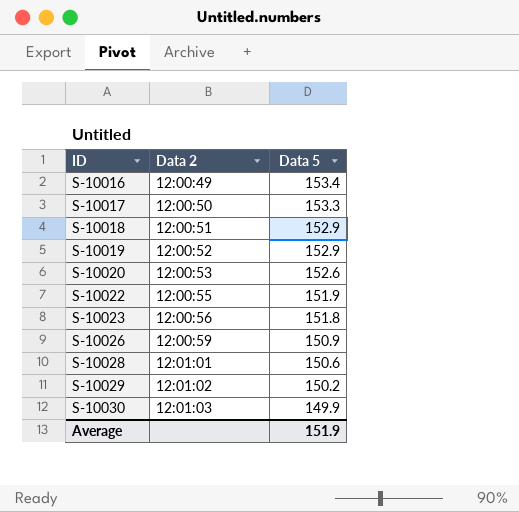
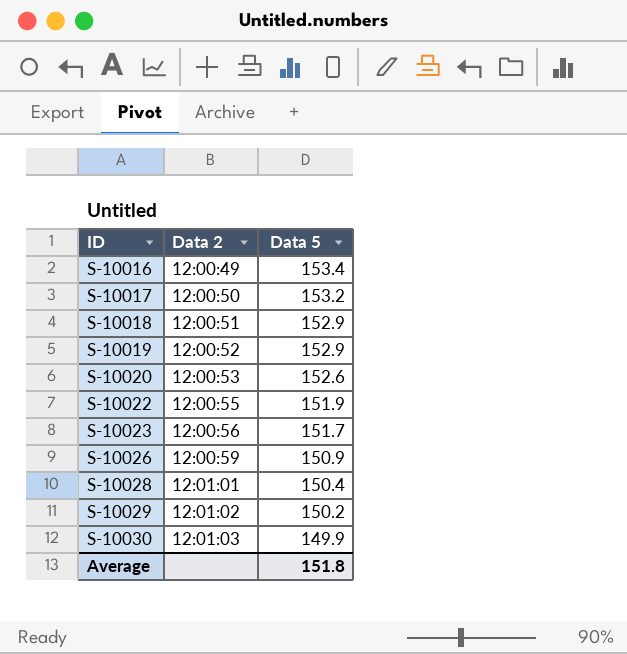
S-10017 | Data 5: 153.3 -> 153.2
S-10023 | Data 5: 151.8 -> 151.7
S-10028 | Data 5: 150.6 -> 150.4
Average | Data 5: 151.9 -> 151.8

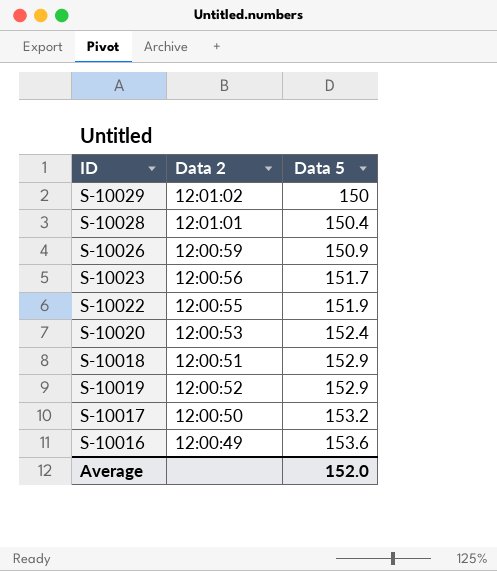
row order: ID ascending -> Data 5 ascending
row S-10030: 12:01:03 | 149.9 -> none
S-10029 | Data 5: 150.2 -> 150
S-10020 | Data 5: 152.6 -> 152.4
S-10016 | Data 5: 153.4 -> 153.6
Average | Data 5: 151.8 -> 152.0

